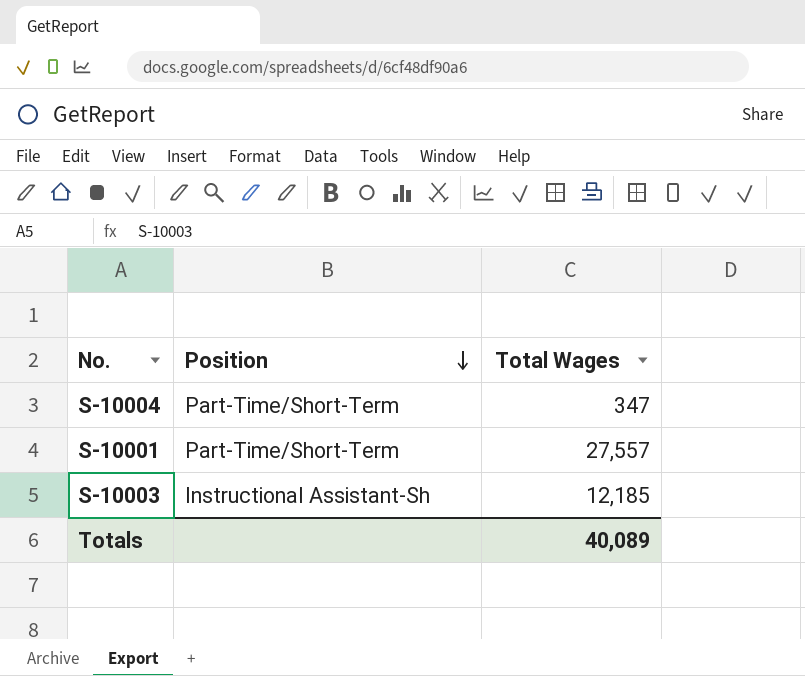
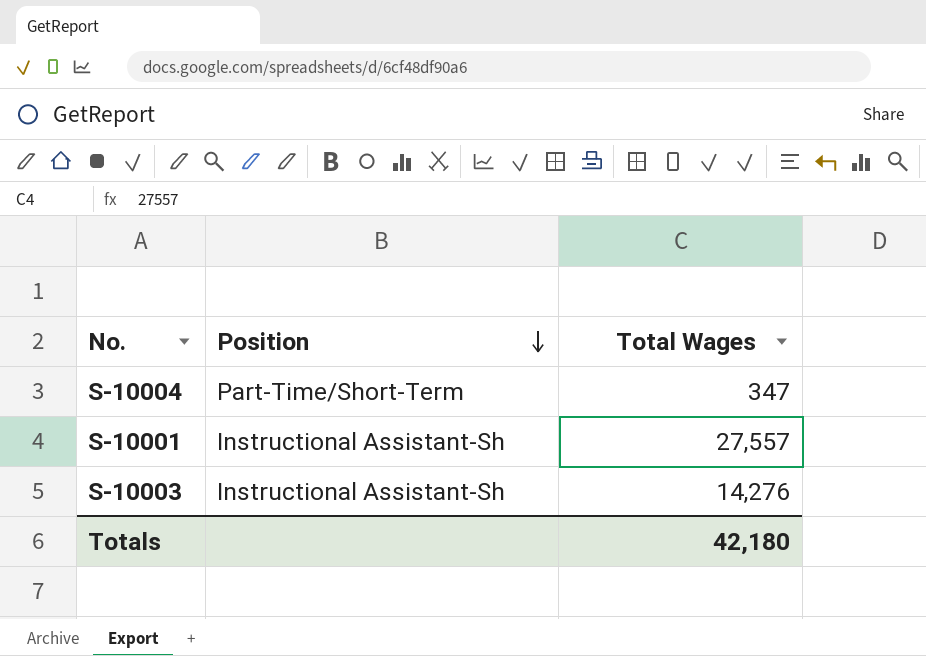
S-10001 | Position: Part-Time/Short-Term -> Instructional Assistant-Sh
S-10003 | Total Wages: 12,185 -> 14,276
Totals | Total Wages: 40,089 -> 42,180

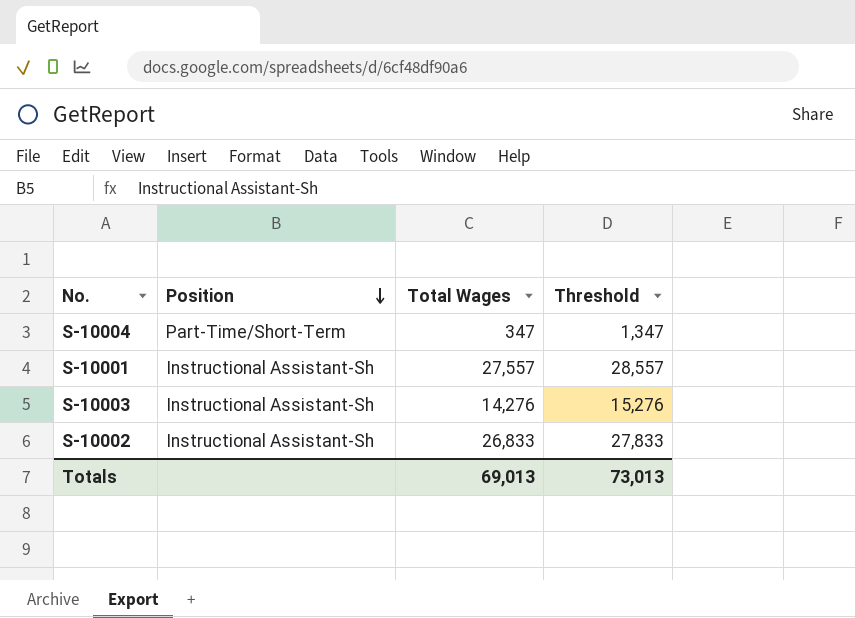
column Threshold | formula: none -> [Total Wages] + 1000
row S-10002: none -> Instructional Assistant-Sh | 26,833 | 27,833
Totals | Total Wages: 42,180 -> 69,013

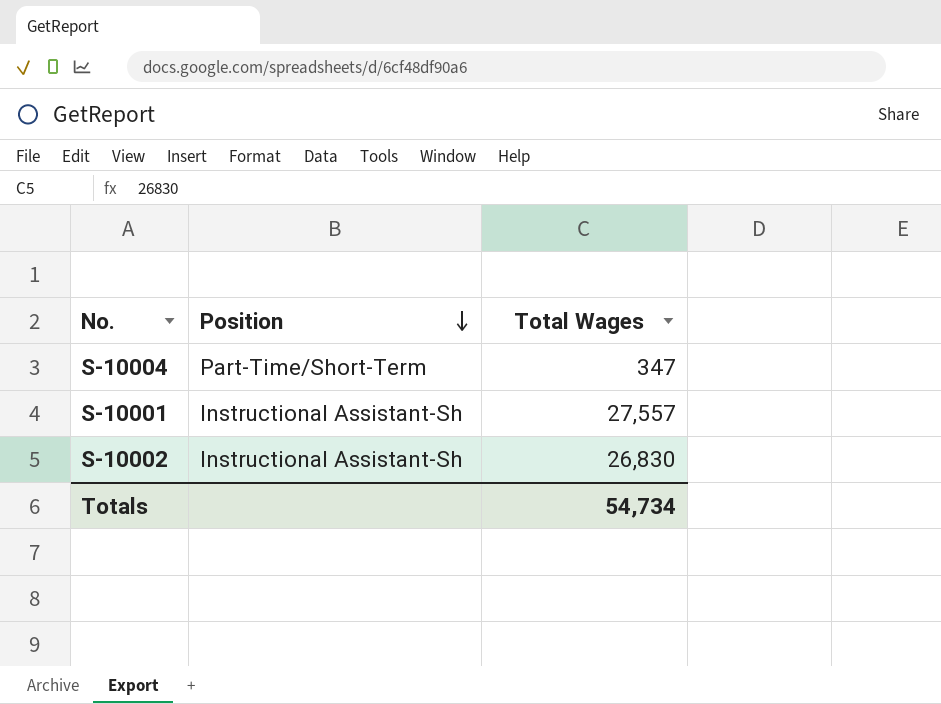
column Threshold | formula: [Total Wages] + 1000 -> none
row S-10003: Instructional Assistant-Sh | 14,276 | 15,276 -> none
S-10002 | Total Wages: 26,833 -> 26,830
Totals | Total Wages: 69,013 -> 54,734

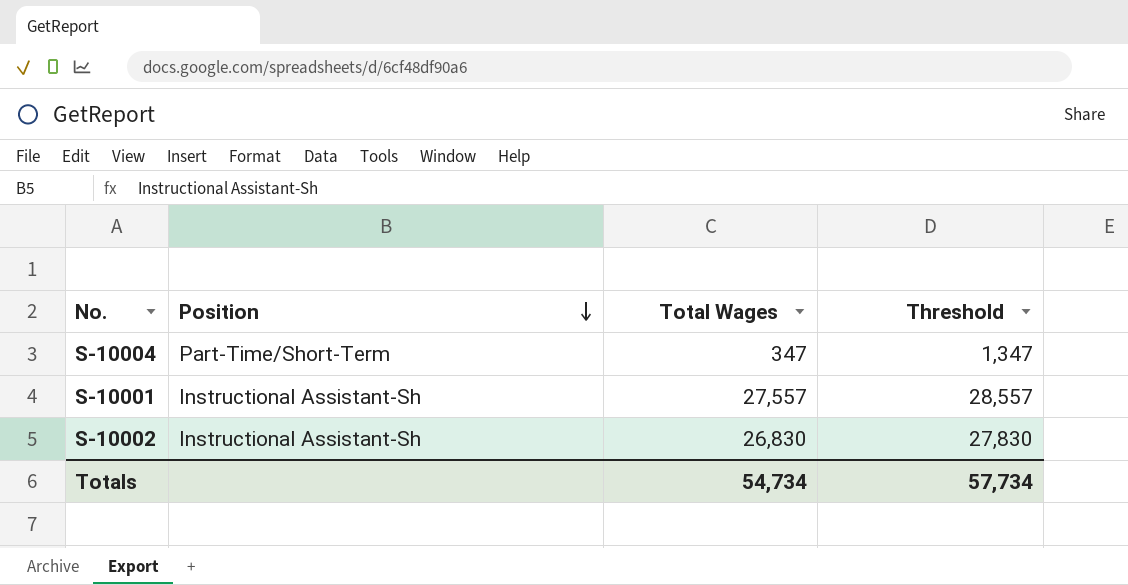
column Threshold | formula: none -> [Total Wages] + 1000

